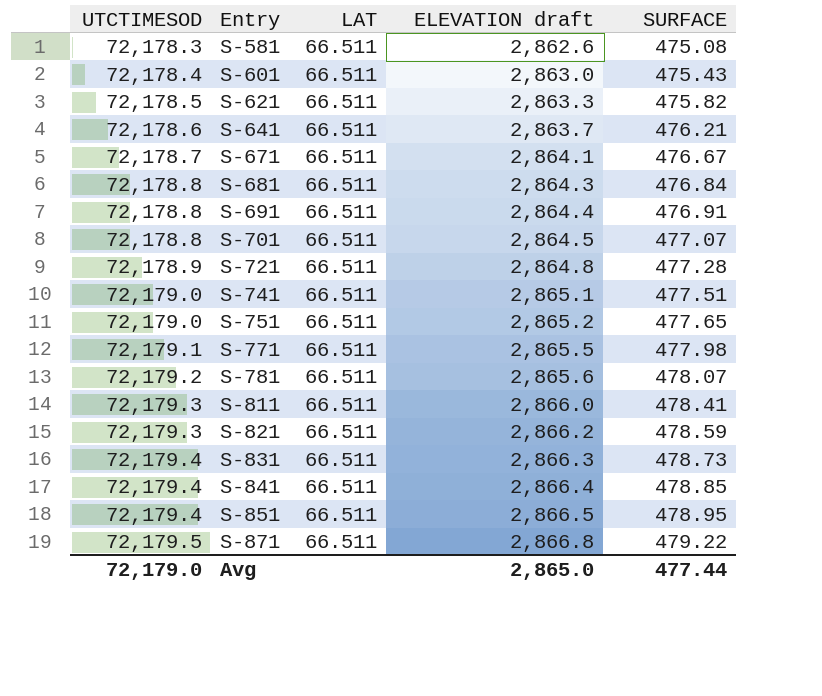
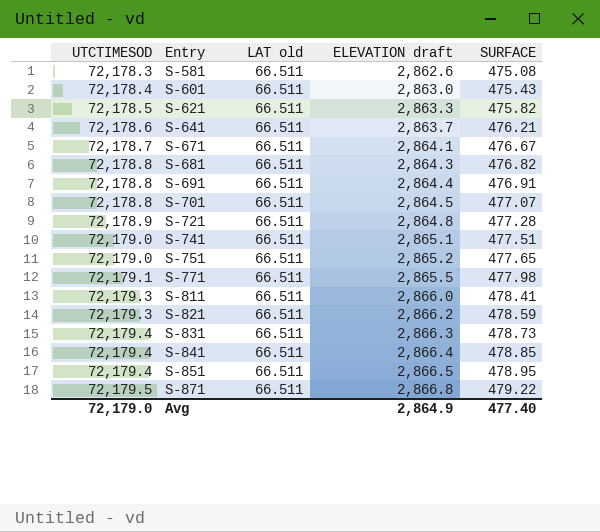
column name: LAT -> LAT old
row S-781: 72,179.2 | 66.511 | 2,865.6 | 478.07 -> none
S-681 | SURFACE: 476.84 -> 476.82
Avg | ELEVATION draft: 2,865.0 -> 2,864.9
Avg | SURFACE: 477.44 -> 477.40

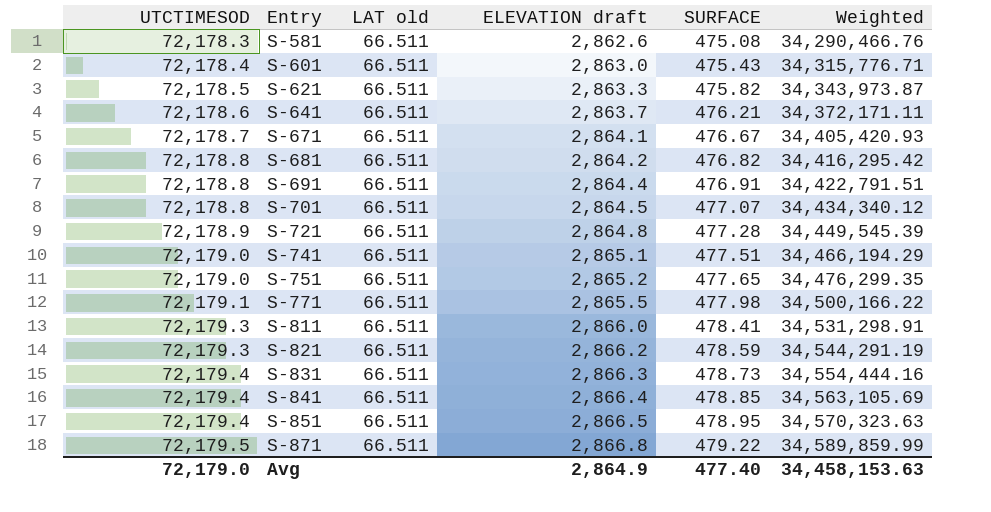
column Weighted | formula: none -> [UTCTIMESOD] * [SURFACE]
S-681 | ELEVATION draft: 2,864.3 -> 2,864.2

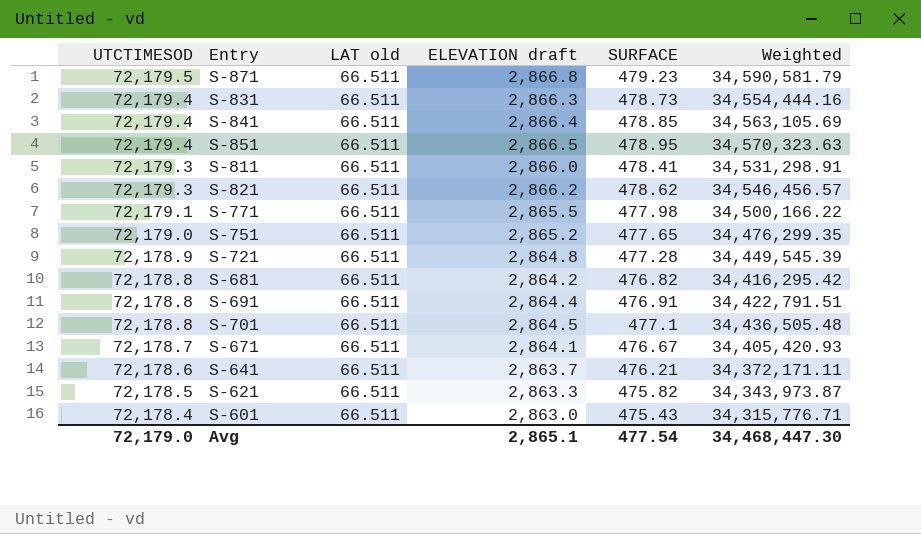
row order: UTCTIMESOD ascending -> UTCTIMESOD descending
row S-581: 72,178.3 | 66.511 | 2,862.6 | 475.08 | 34,290,466.76 -> none
row S-741: 72,179.0 | 66.511 | 2,865.1 | 477.51 | 34,466,194.29 -> none
S-871 | SURFACE: 479.22 -> 479.23
S-871 | Weighted: 34,589,859.99 -> 34,590,581.79
S-821 | SURFACE: 478.59 -> 478.62
S-821 | Weighted: 34,544,291.19 -> 34,546,456.57
S-701 | SURFACE: 477.07 -> 477.1
S-701 | Weighted: 34,434,340.12 -> 34,436,505.48
Avg | ELEVATION draft: 2,864.9 -> 2,865.1
Avg | SURFACE: 477.40 -> 477.54
Avg | Weighted: 34,458,153.63 -> 34,468,447.30

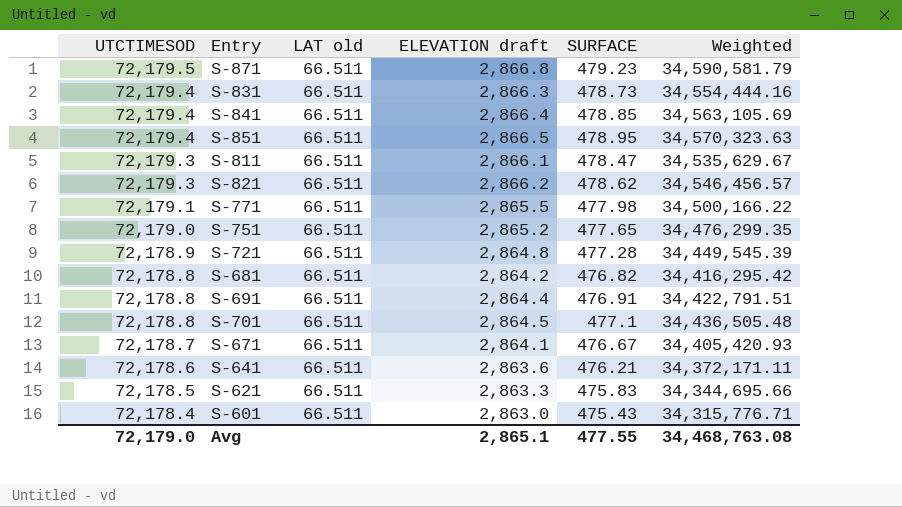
S-811 | ELEVATION draft: 2,866.0 -> 2,866.1
S-811 | SURFACE: 478.41 -> 478.47
S-811 | Weighted: 34,531,298.91 -> 34,535,629.67
S-641 | ELEVATION draft: 2,863.7 -> 2,863.6
S-621 | SURFACE: 475.82 -> 475.83
S-621 | Weighted: 34,343,973.87 -> 34,344,695.66
Avg | SURFACE: 477.54 -> 477.55
Avg | Weighted: 34,468,447.30 -> 34,468,763.08

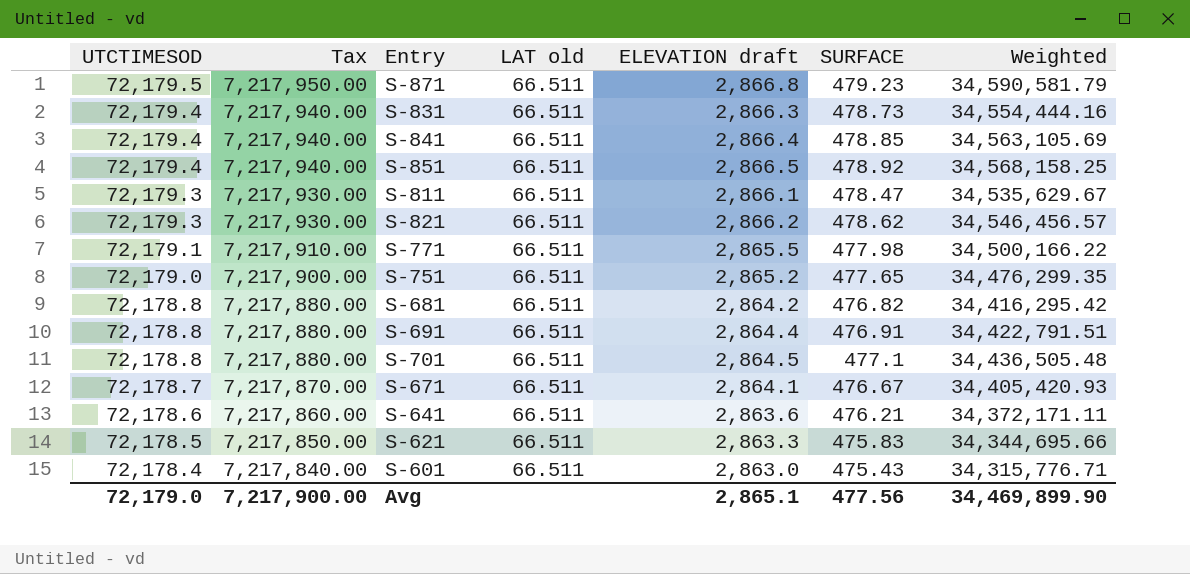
column Tax | formula: none -> [UTCTIMESOD] * 100
row S-721: 72,178.9 | 66.511 | 2,864.8 | 477.28 | 34,449,545.39 -> none
S-851 | SURFACE: 478.95 -> 478.92
S-851 | Weighted: 34,570,323.63 -> 34,568,158.25
Avg | SURFACE: 477.55 -> 477.56
Avg | Weighted: 34,468,763.08 -> 34,469,899.90

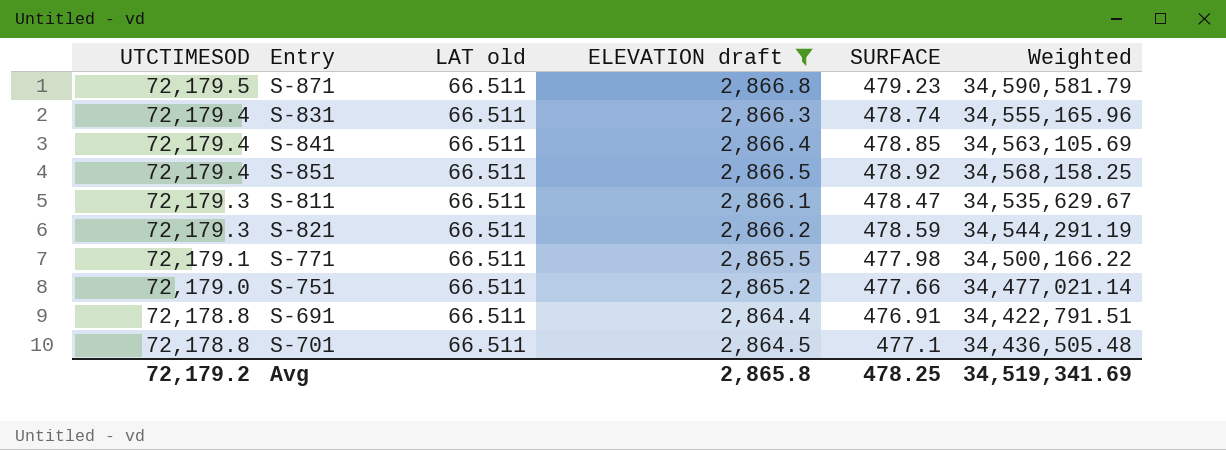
filter: none -> ELEVATION draft >= 2,864.4
column Tax | formula: [UTCTIMESOD] * 100 -> none
S-831 | SURFACE: 478.73 -> 478.74
S-831 | Weighted: 34,554,444.16 -> 34,555,165.96
S-821 | SURFACE: 478.62 -> 478.59
S-821 | Weighted: 34,546,456.57 -> 34,544,291.19
S-751 | SURFACE: 477.65 -> 477.66
S-751 | Weighted: 34,476,299.35 -> 34,477,021.14
Avg | UTCTIMESOD: 72,179.0 -> 72,179.2
Avg | ELEVATION draft: 2,865.1 -> 2,865.8
Avg | SURFACE: 477.56 -> 478.25
Avg | Weighted: 34,469,899.90 -> 34,519,341.69

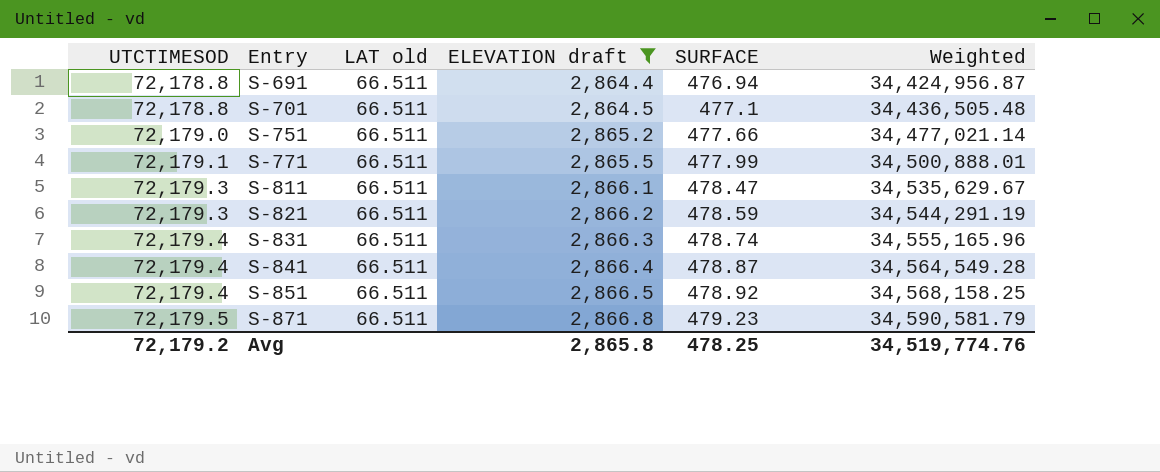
row order: UTCTIMESOD descending -> UTCTIMESOD ascending
S-691 | SURFACE: 476.91 -> 476.94
S-691 | Weighted: 34,422,791.51 -> 34,424,956.87
S-771 | SURFACE: 477.98 -> 477.99
S-771 | Weighted: 34,500,166.22 -> 34,500,888.01
S-841 | SURFACE: 478.85 -> 478.87
S-841 | Weighted: 34,563,105.69 -> 34,564,549.28
Avg | Weighted: 34,519,341.69 -> 34,519,774.76

